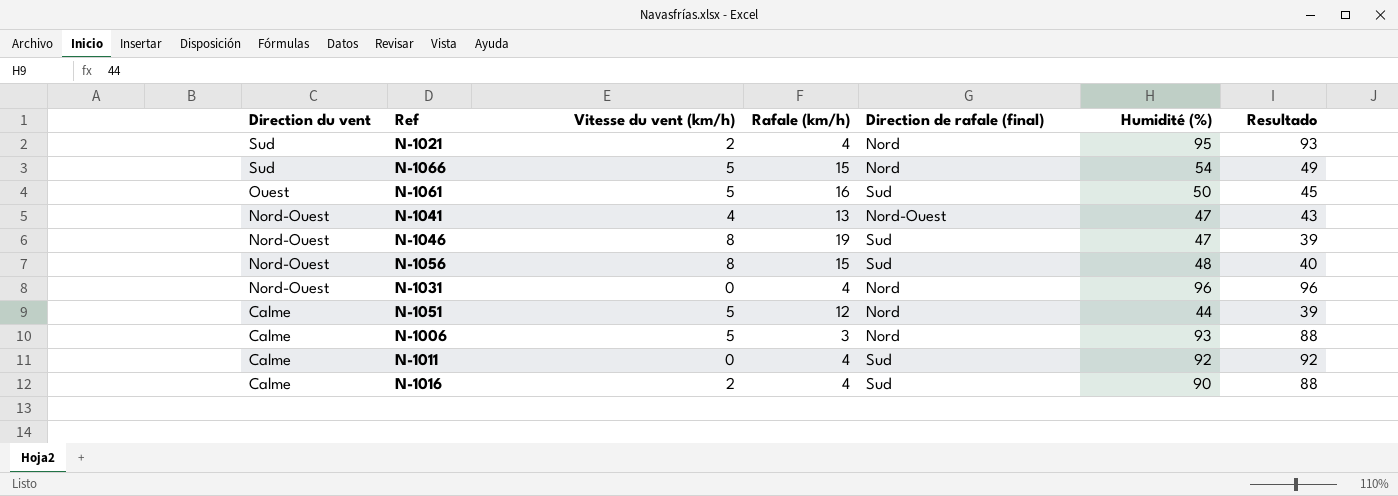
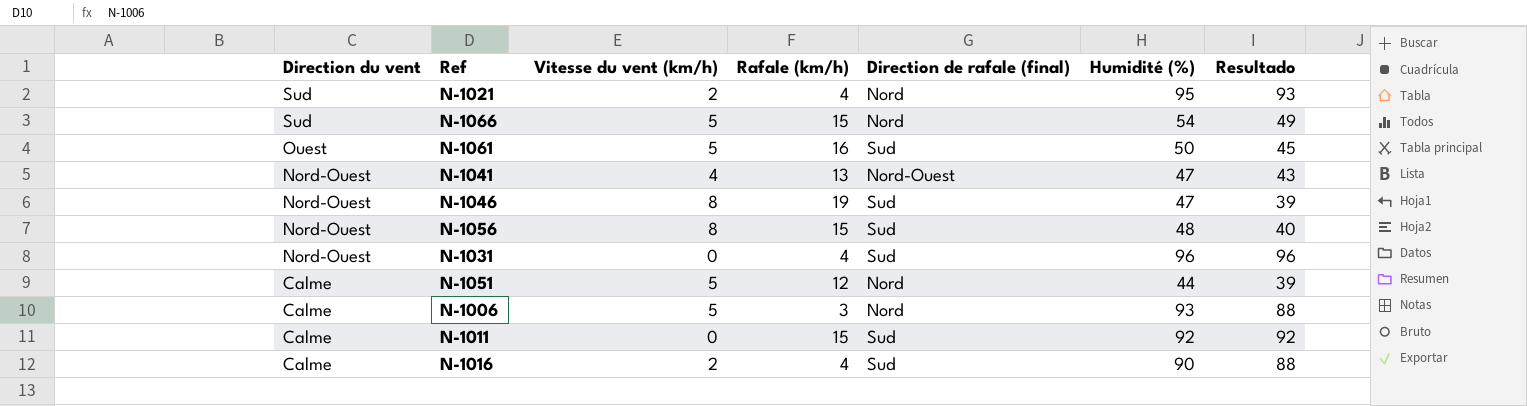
N-1031 | Direction de rafale (final): Nord -> Sud
N-1011 | Rafale (km/h): 4 -> 15

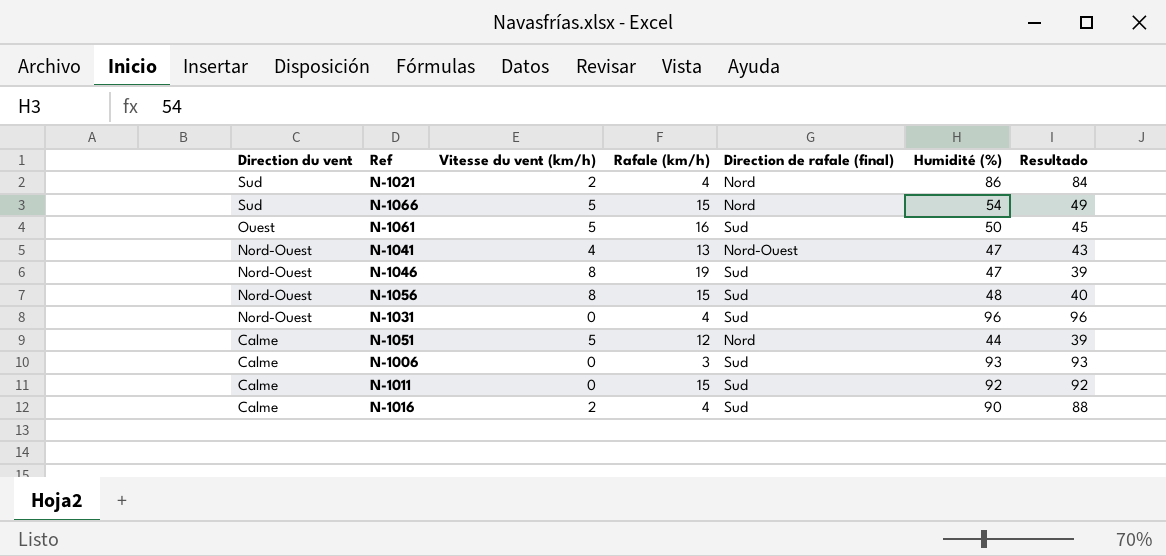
N-1021 | Humidité (%): 95 -> 86
N-1021 | Resultado: 93 -> 84
N-1006 | Vitesse du vent (km/h): 5 -> 0
N-1006 | Direction de rafale (final): Nord -> Sud
N-1006 | Resultado: 88 -> 93

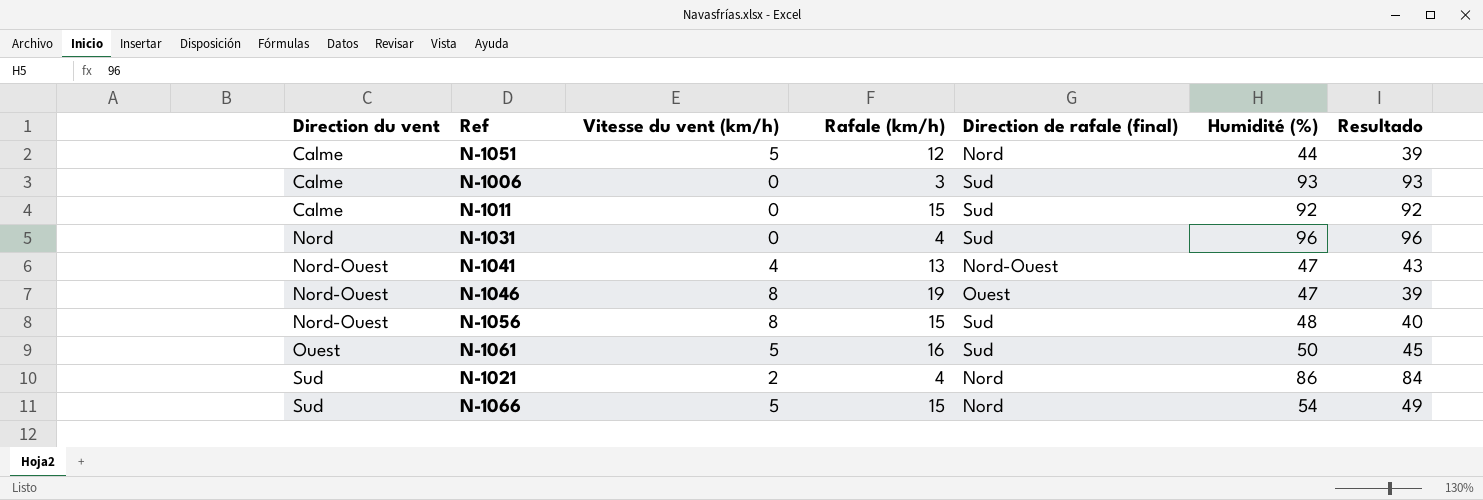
row order: Direction du vent descending -> Direction du vent ascending
row N-1016: Calme | 2 | 4 | Sud | 90 | 88 -> none
N-1031 | Direction du vent: Nord-Ouest -> Nord
N-1046 | Direction de rafale (final): Sud -> Ouest

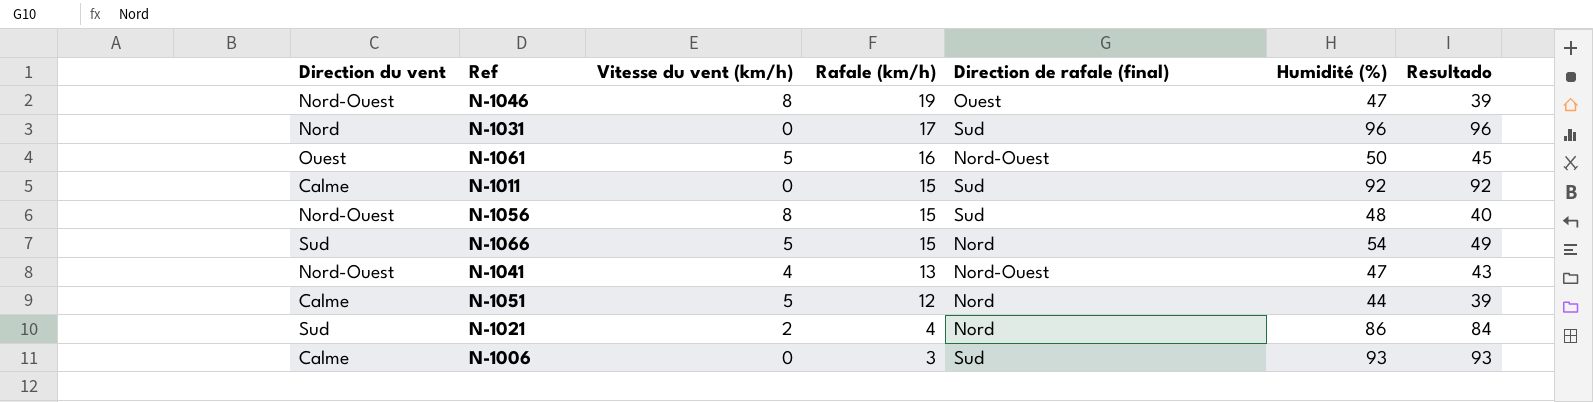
row order: Direction du vent ascending -> Rafale (km/h) descending
N-1031 | Rafale (km/h): 4 -> 17
N-1061 | Direction de rafale (final): Sud -> Nord-Ouest

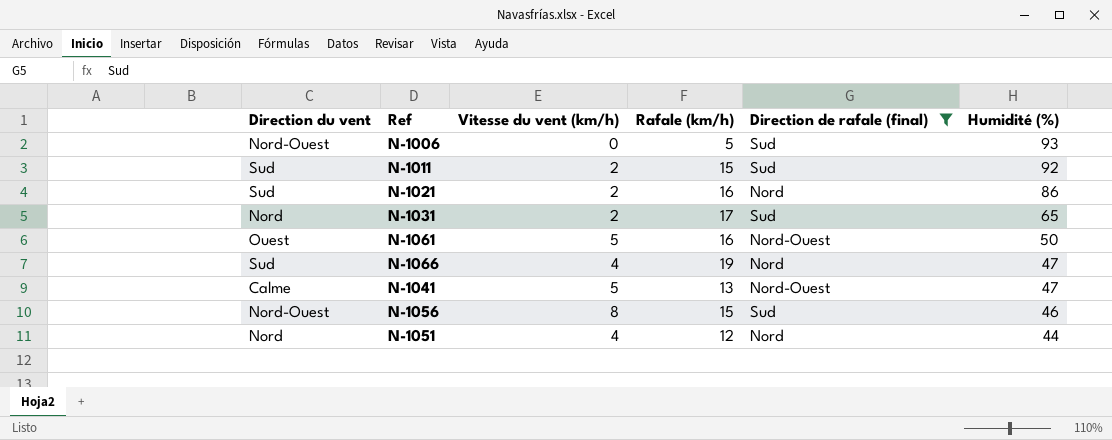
filter: none -> Direction de rafale (final) != Ouest
row order: Rafale (km/h) descending -> Humidité (%) descending
column Resultado | formula: [Humidité (%)] - [Vitesse du vent (km/h)] -> none
N-1006 | Direction du vent: Calme -> Nord-Ouest
N-1006 | Rafale (km/h): 3 -> 5
N-1011 | Direction du vent: Calme -> Sud
N-1011 | Vitesse du vent (km/h): 0 -> 2
N-1021 | Rafale (km/h): 4 -> 16
N-1031 | Vitesse du vent (km/h): 0 -> 2
N-1031 | Humidité (%): 96 -> 65
N-1066 | Vitesse du vent (km/h): 5 -> 4
N-1066 | Rafale (km/h): 15 -> 19
N-1066 | Humidité (%): 54 -> 47
N-1041 | Direction du vent: Nord-Ouest -> Calme
N-1041 | Vitesse du vent (km/h): 4 -> 5
N-1056 | Humidité (%): 48 -> 46
N-1051 | Direction du vent: Calme -> Nord
N-1051 | Vitesse du vent (km/h): 5 -> 4

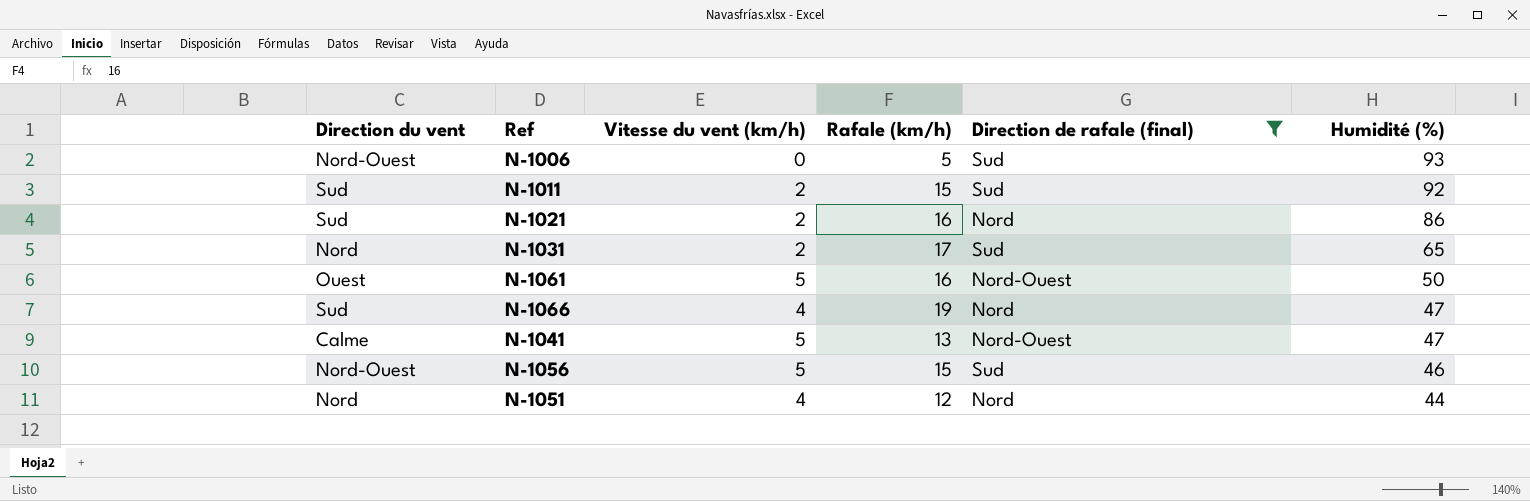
N-1056 | Vitesse du vent (km/h): 8 -> 5

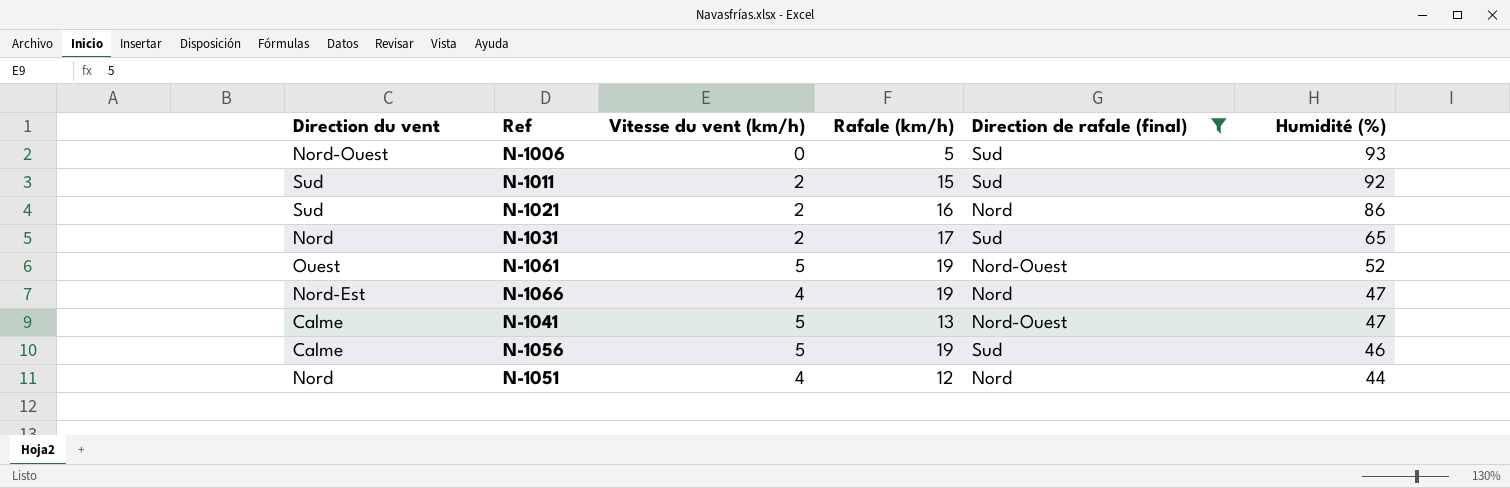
N-1061 | Rafale (km/h): 16 -> 19
N-1061 | Humidité (%): 50 -> 52
N-1066 | Direction du vent: Sud -> Nord-Est
N-1056 | Direction du vent: Nord-Ouest -> Calme
N-1056 | Rafale (km/h): 15 -> 19

